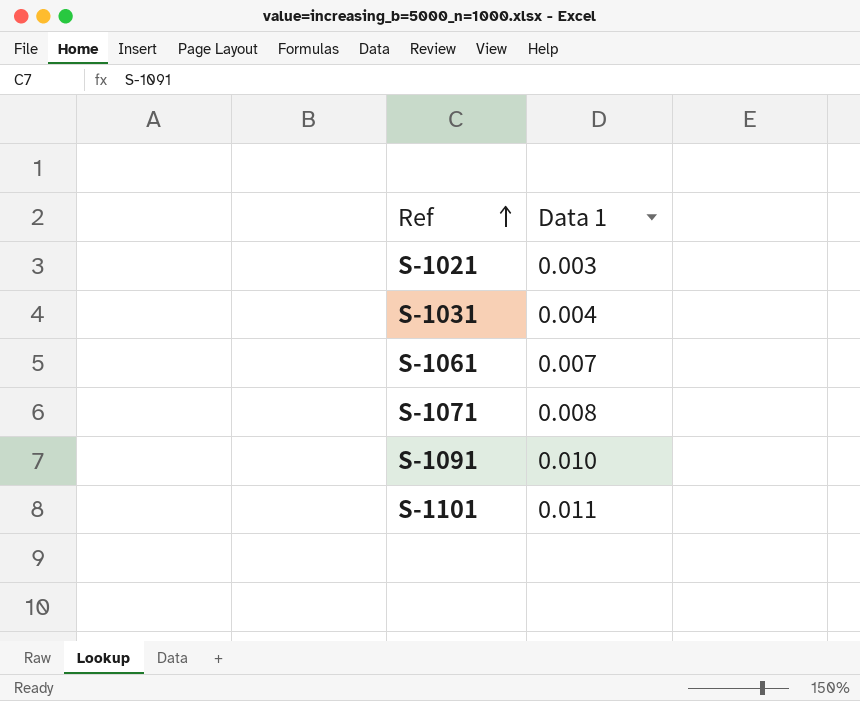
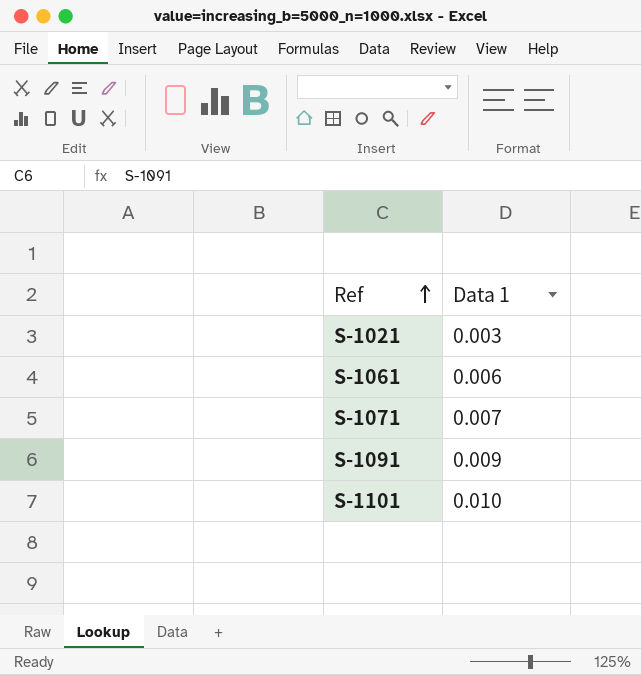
row S-1031: 0.004 -> none
S-1061 | Data 1: 0.007 -> 0.006
S-1071 | Data 1: 0.008 -> 0.007
S-1091 | Data 1: 0.010 -> 0.009
S-1101 | Data 1: 0.011 -> 0.010

